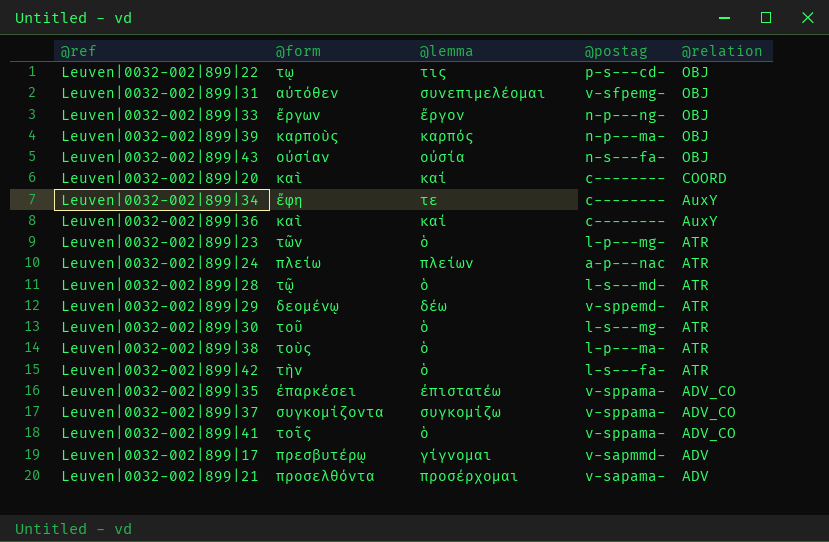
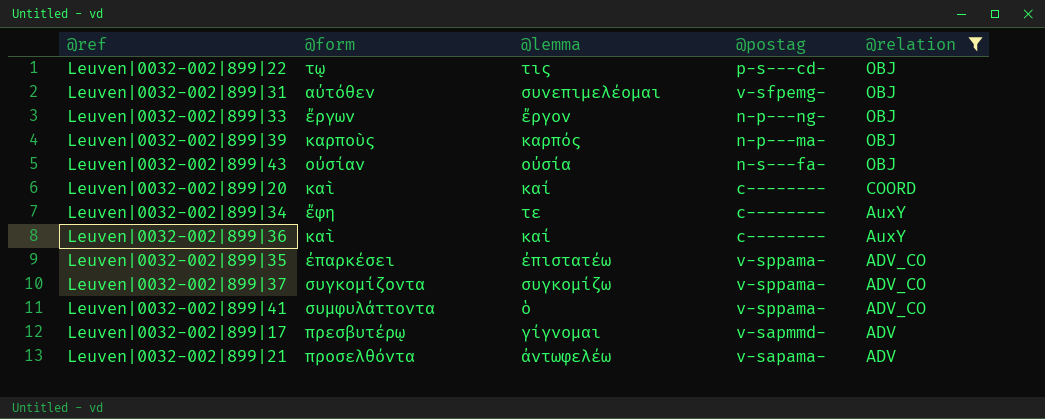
filter: none -> @relation != ATR
Leuven|0032-002|899|41 | @form: τοῖς -> συμφυλάττοντα
Leuven|0032-002|899|21 | @lemma: προσέρχομαι -> ἀντωφελέω

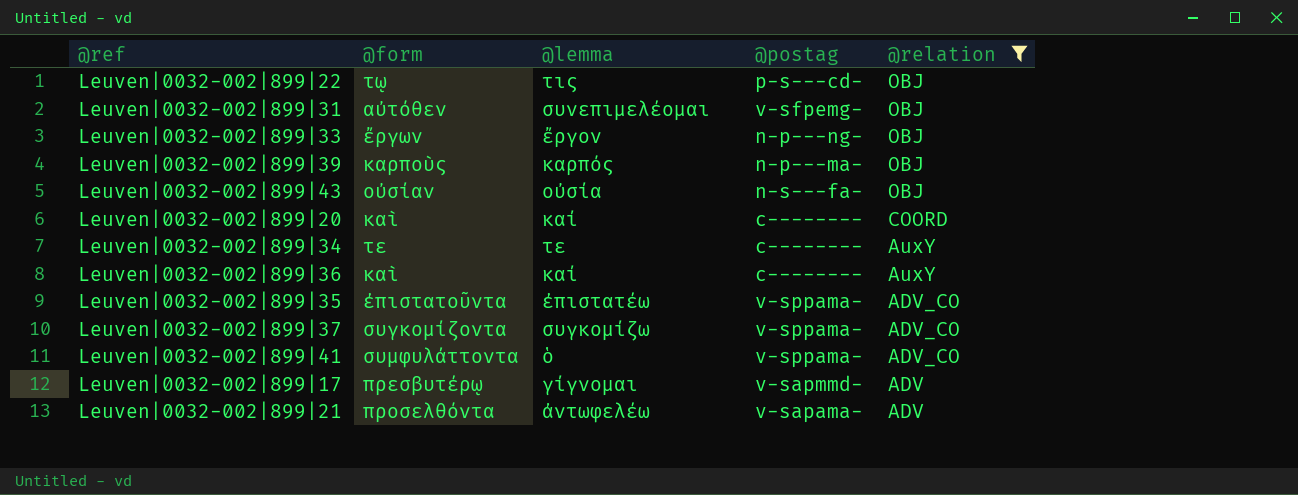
Leuven|0032-002|899|34 | @form: ἔφη -> τε
Leuven|0032-002|899|35 | @form: ἐπαρκέσει -> ἐπιστατοῦντα

